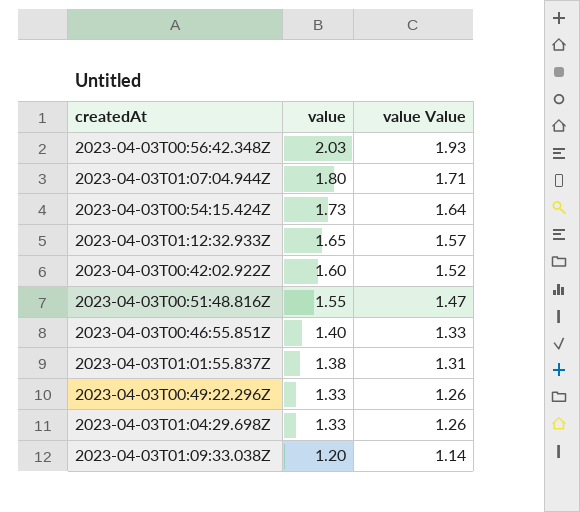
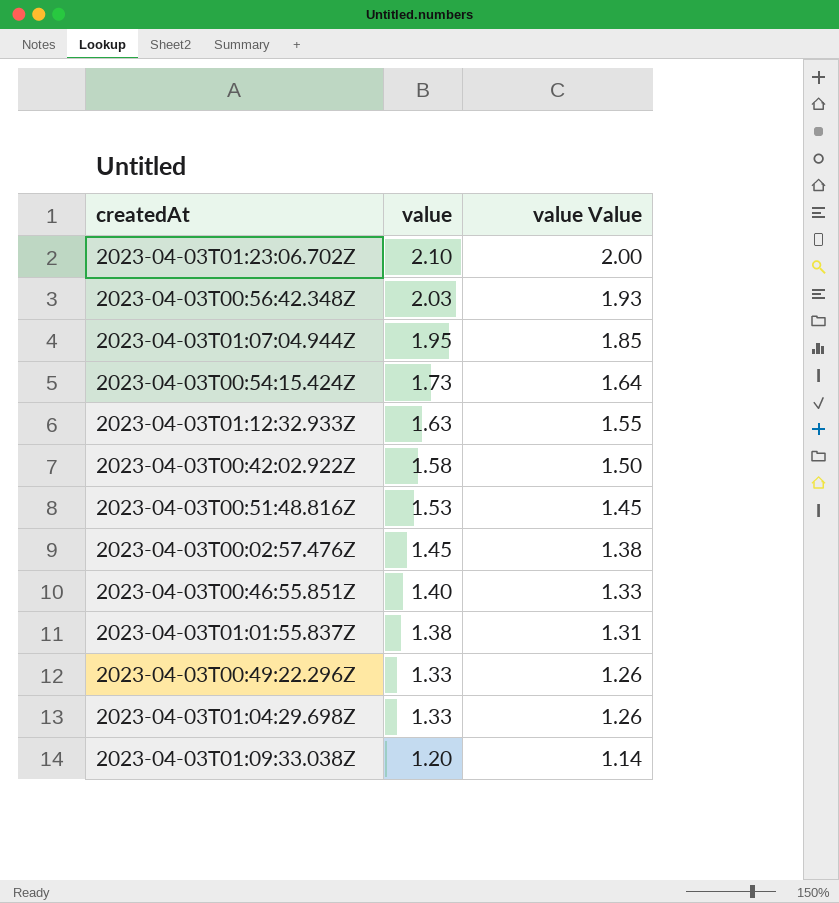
row 2023-04-03T01:23:06.702Z: none -> 2.10 | 2.00
2023-04-03T01:07:04.944Z | value: 1.80 -> 1.95
2023-04-03T01:07:04.944Z | value Value: 1.71 -> 1.85
2023-04-03T01:12:32.933Z | value: 1.65 -> 1.63
2023-04-03T01:12:32.933Z | value Value: 1.57 -> 1.55
2023-04-03T00:42:02.922Z | value: 1.60 -> 1.58
2023-04-03T00:42:02.922Z | value Value: 1.52 -> 1.50
2023-04-03T00:51:48.816Z | value: 1.55 -> 1.53
2023-04-03T00:51:48.816Z | value Value: 1.47 -> 1.45
row 2023-04-03T00:02:57.476Z: none -> 1.45 | 1.38

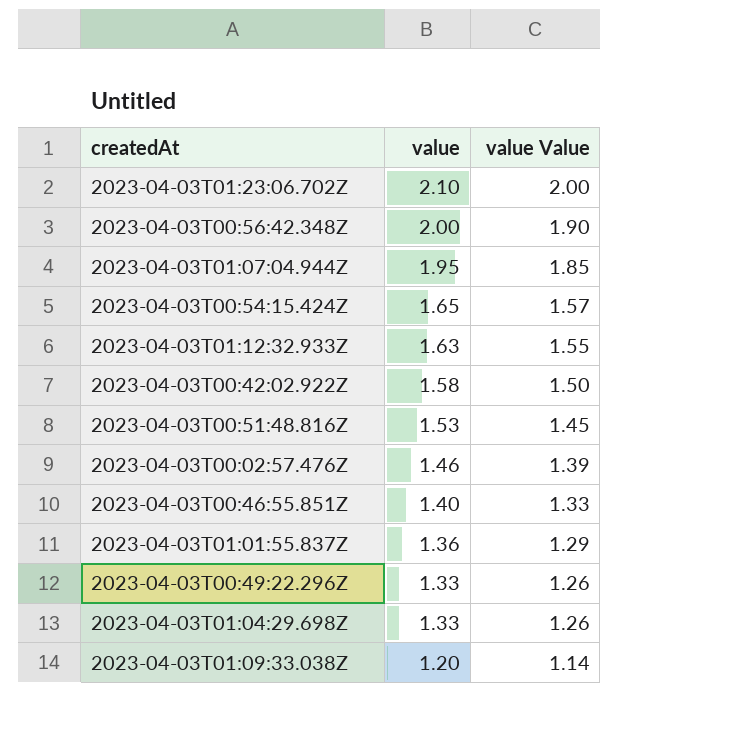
2023-04-03T00:56:42.348Z | value: 2.03 -> 2.00
2023-04-03T00:56:42.348Z | value Value: 1.93 -> 1.90
2023-04-03T00:54:15.424Z | value: 1.73 -> 1.65
2023-04-03T00:54:15.424Z | value Value: 1.64 -> 1.57
2023-04-03T00:02:57.476Z | value: 1.45 -> 1.46
2023-04-03T00:02:57.476Z | value Value: 1.38 -> 1.39
2023-04-03T01:01:55.837Z | value: 1.38 -> 1.36
2023-04-03T01:01:55.837Z | value Value: 1.31 -> 1.29

